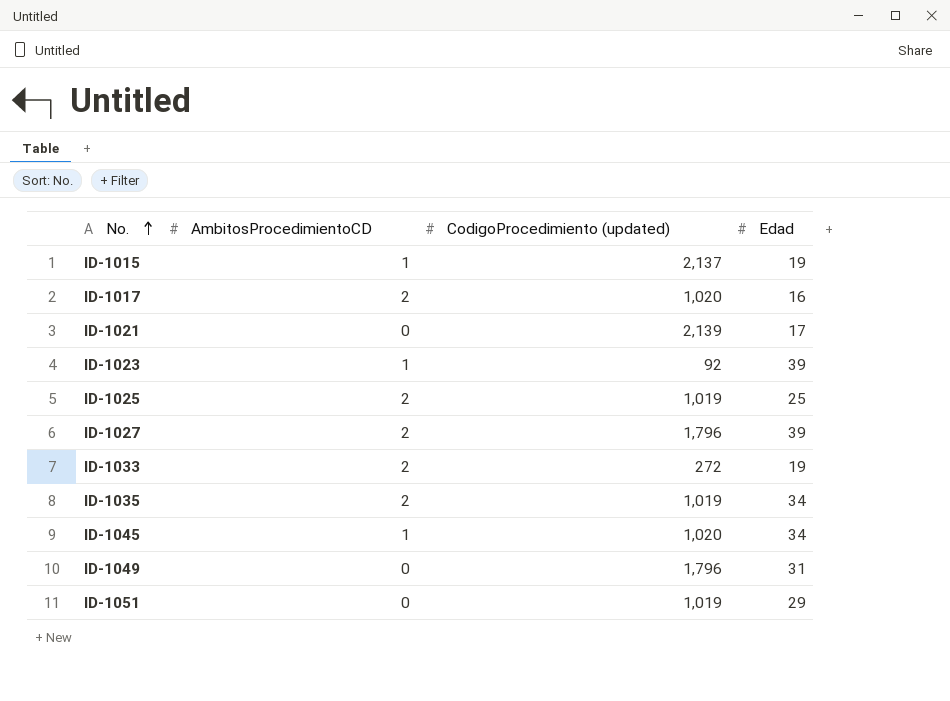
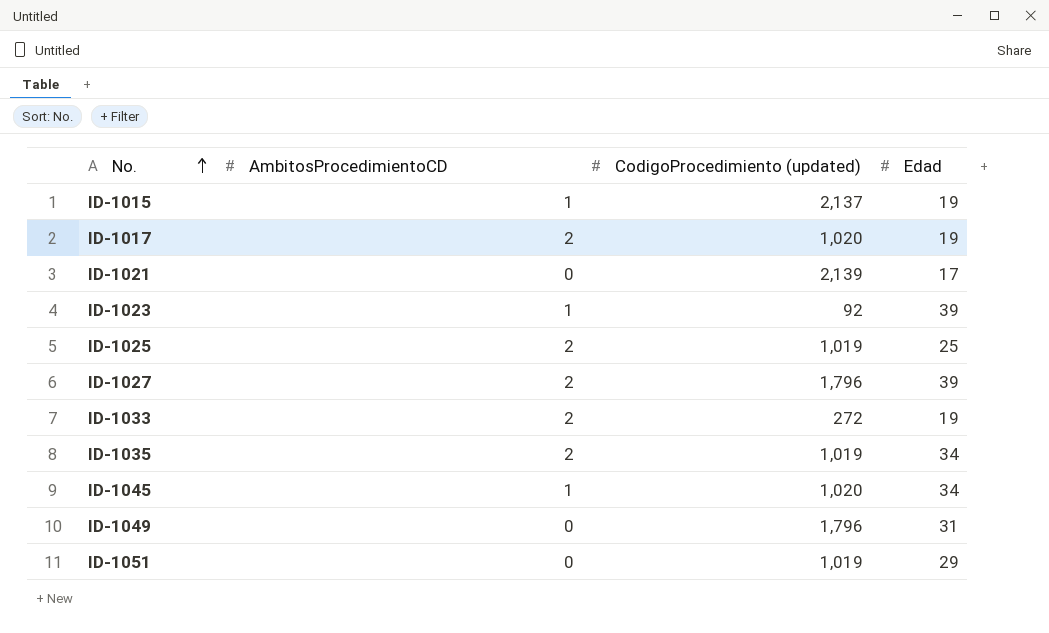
ID-1017 | Edad: 16 -> 19

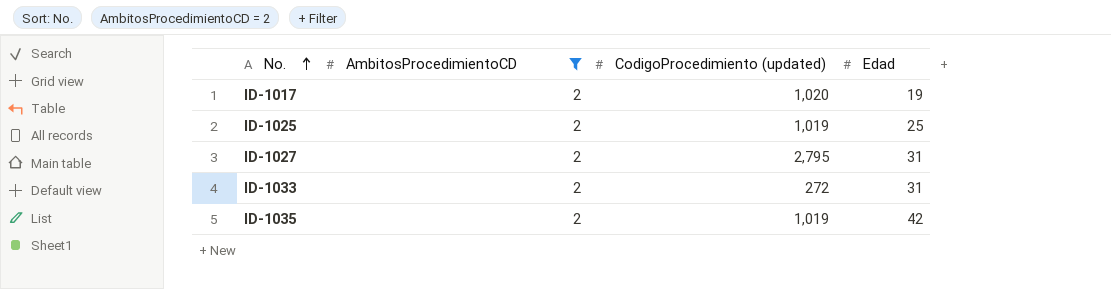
filter: none -> AmbitosProcedimientoCD = 2
ID-1027 | CodigoProcedimiento (updated): 1,796 -> 2,795
ID-1027 | Edad: 39 -> 31
ID-1033 | Edad: 19 -> 31
ID-1035 | Edad: 34 -> 42

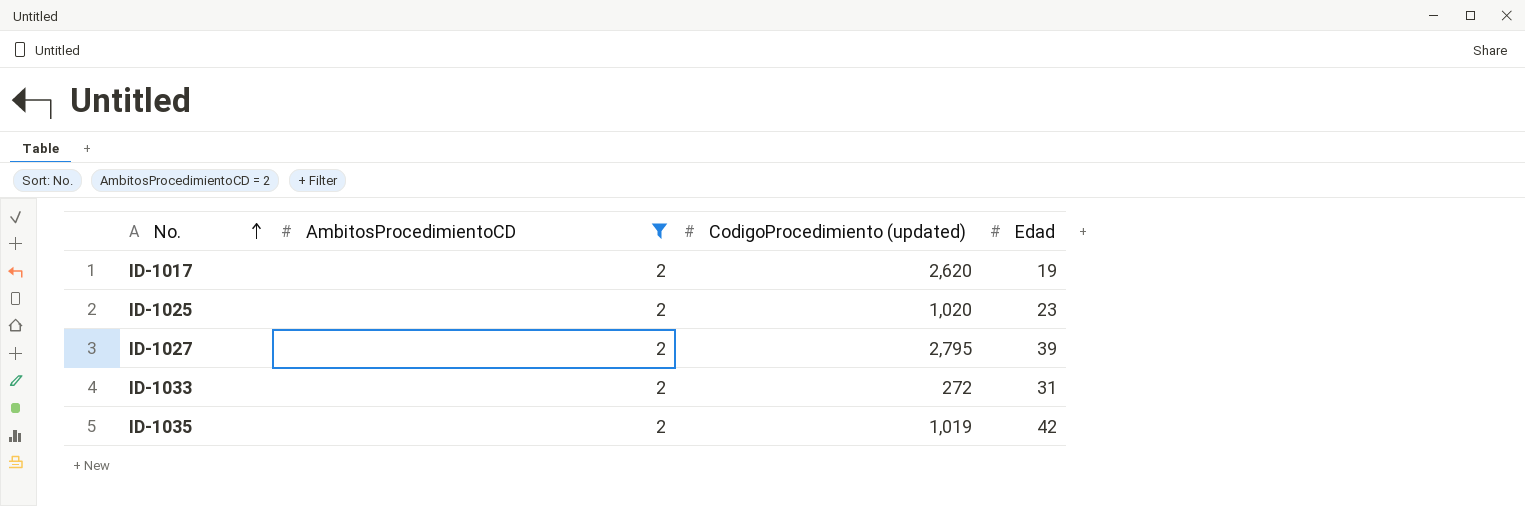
ID-1017 | CodigoProcedimiento (updated): 1,020 -> 2,620
ID-1025 | CodigoProcedimiento (updated): 1,019 -> 1,020
ID-1025 | Edad: 25 -> 23
ID-1027 | Edad: 31 -> 39

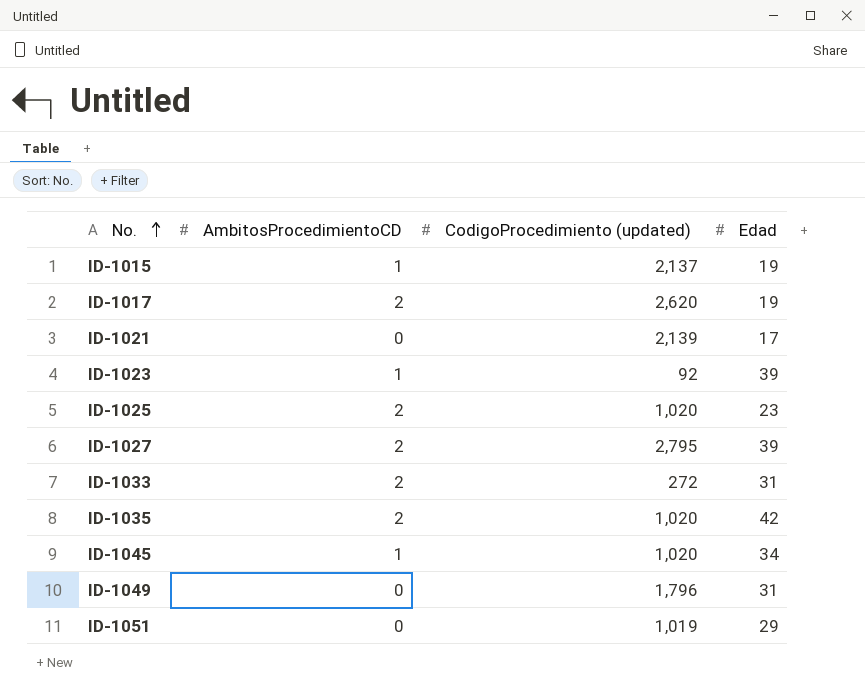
filter: AmbitosProcedimientoCD = 2 -> none
ID-1035 | CodigoProcedimiento (updated): 1,019 -> 1,020

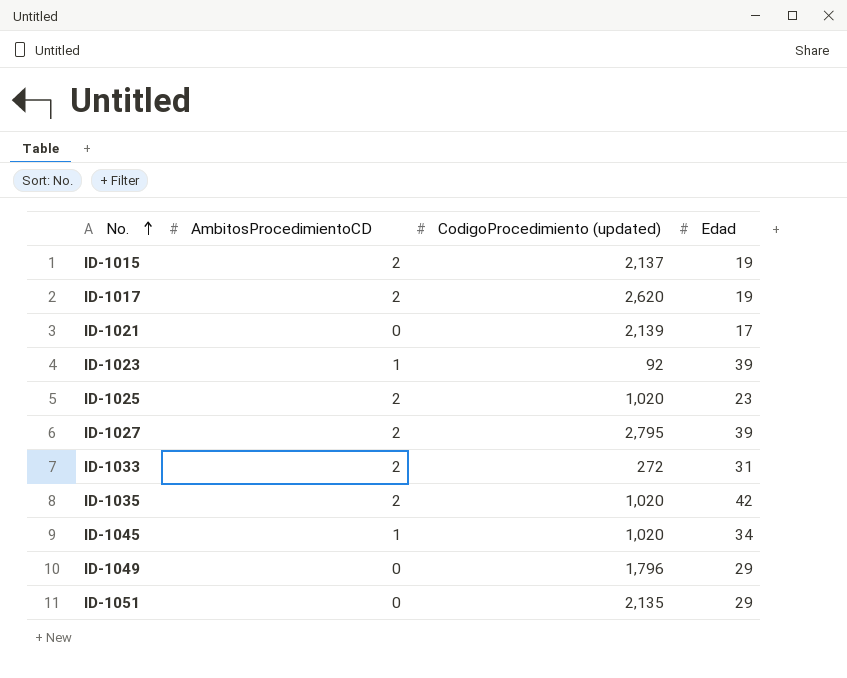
ID-1015 | AmbitosProcedimientoCD: 1 -> 2
ID-1049 | Edad: 31 -> 29
ID-1051 | CodigoProcedimiento (updated): 1,019 -> 2,135

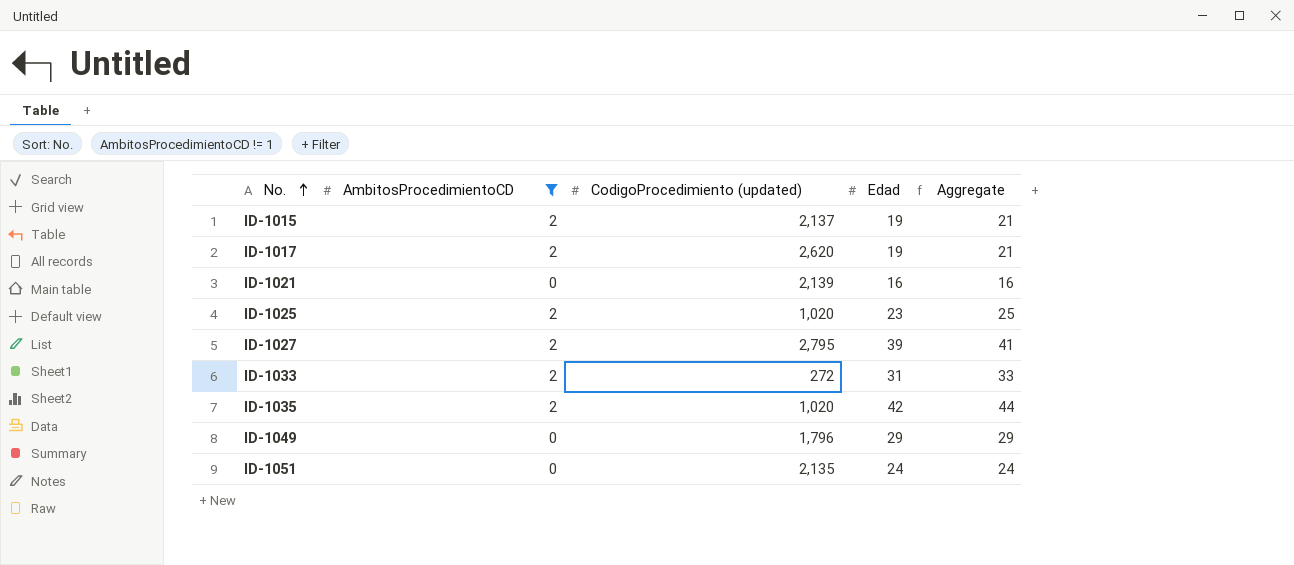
filter: none -> AmbitosProcedimientoCD != 1
column Aggregate | formula: none -> [AmbitosProcedimientoCD] + [Edad]
ID-1021 | Edad: 17 -> 16
ID-1051 | Edad: 29 -> 24

